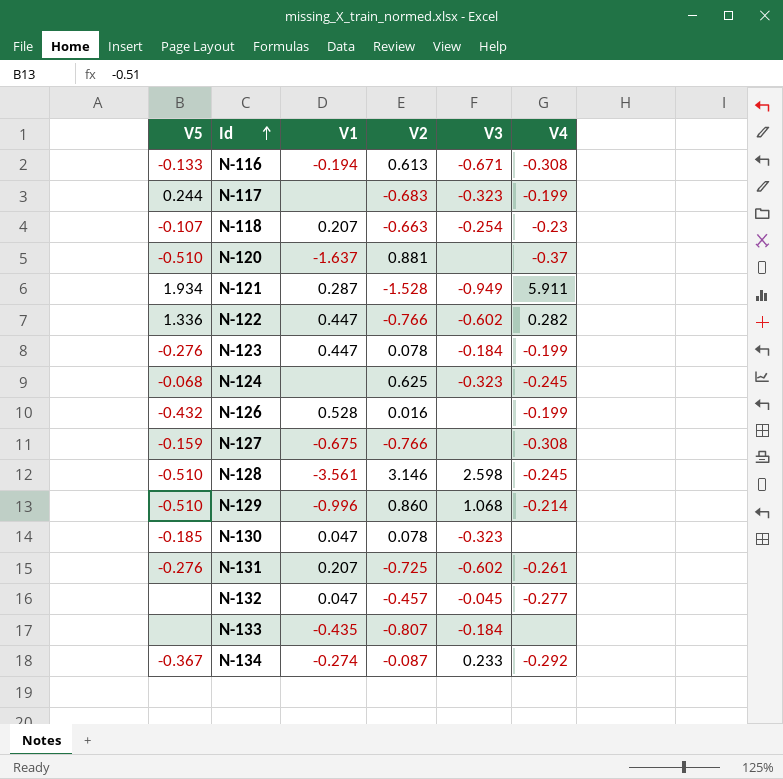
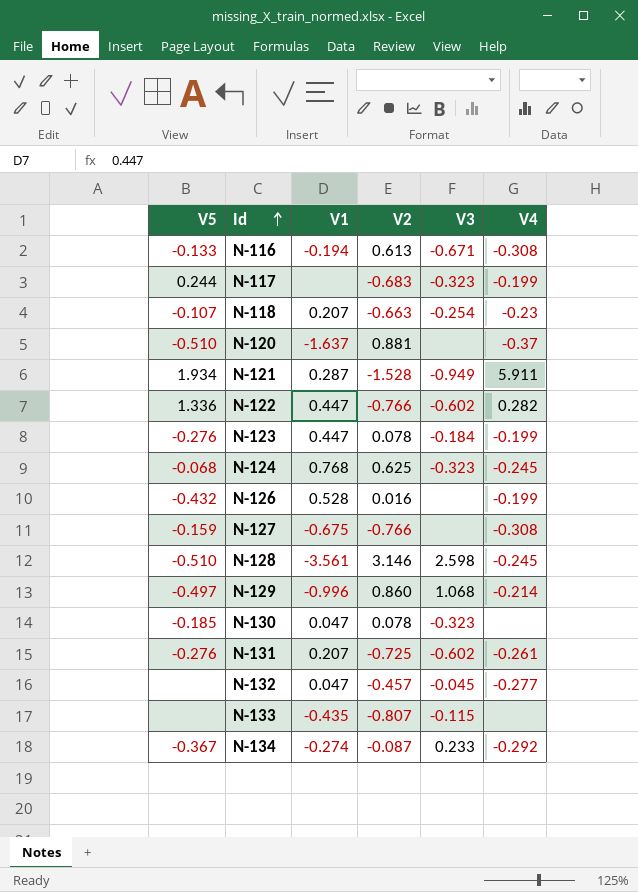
N-124 | V1: none -> 0.768
N-129 | V5: -0.510 -> -0.497
N-133 | V3: -0.184 -> -0.115

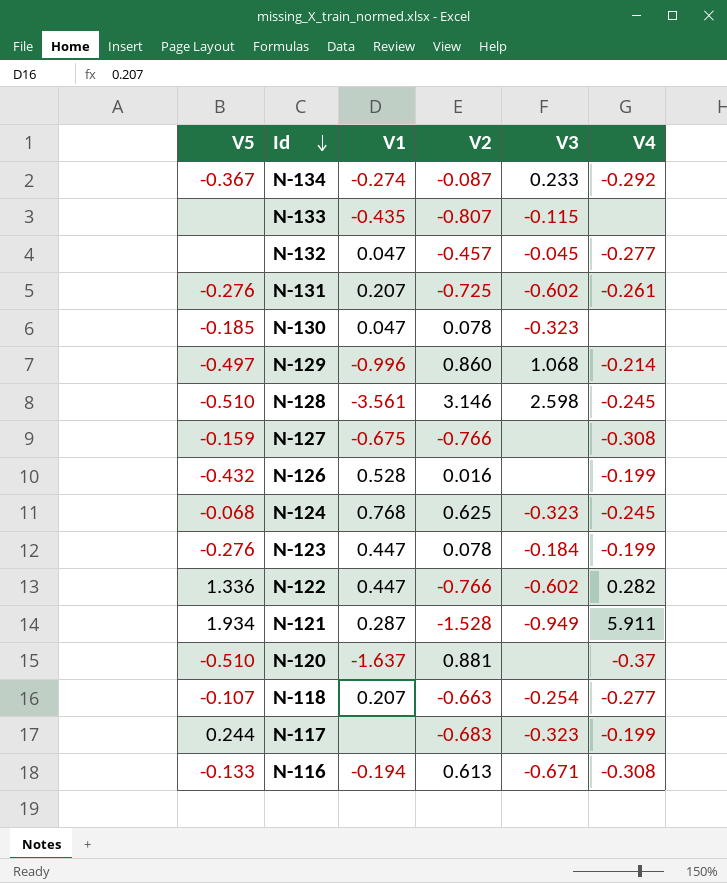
row order: Id ascending -> Id descending
N-118 | V4: -0.23 -> -0.277

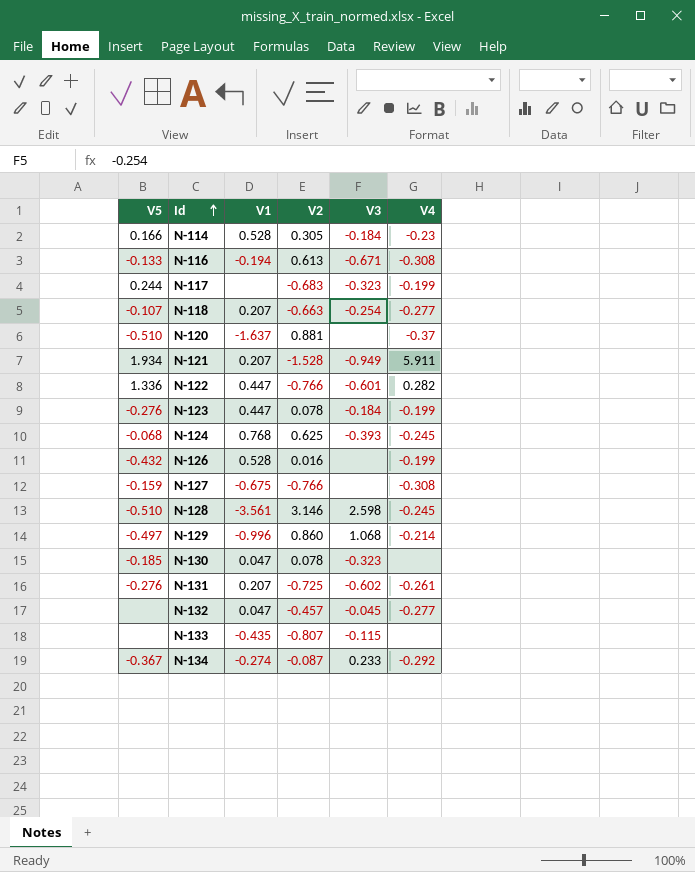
row order: Id descending -> Id ascending
row N-114: none -> 0.166 | 0.528 | 0.305 | -0.184 | -0.23
N-121 | V1: 0.287 -> 0.207
N-122 | V3: -0.602 -> -0.601
N-124 | V3: -0.323 -> -0.393

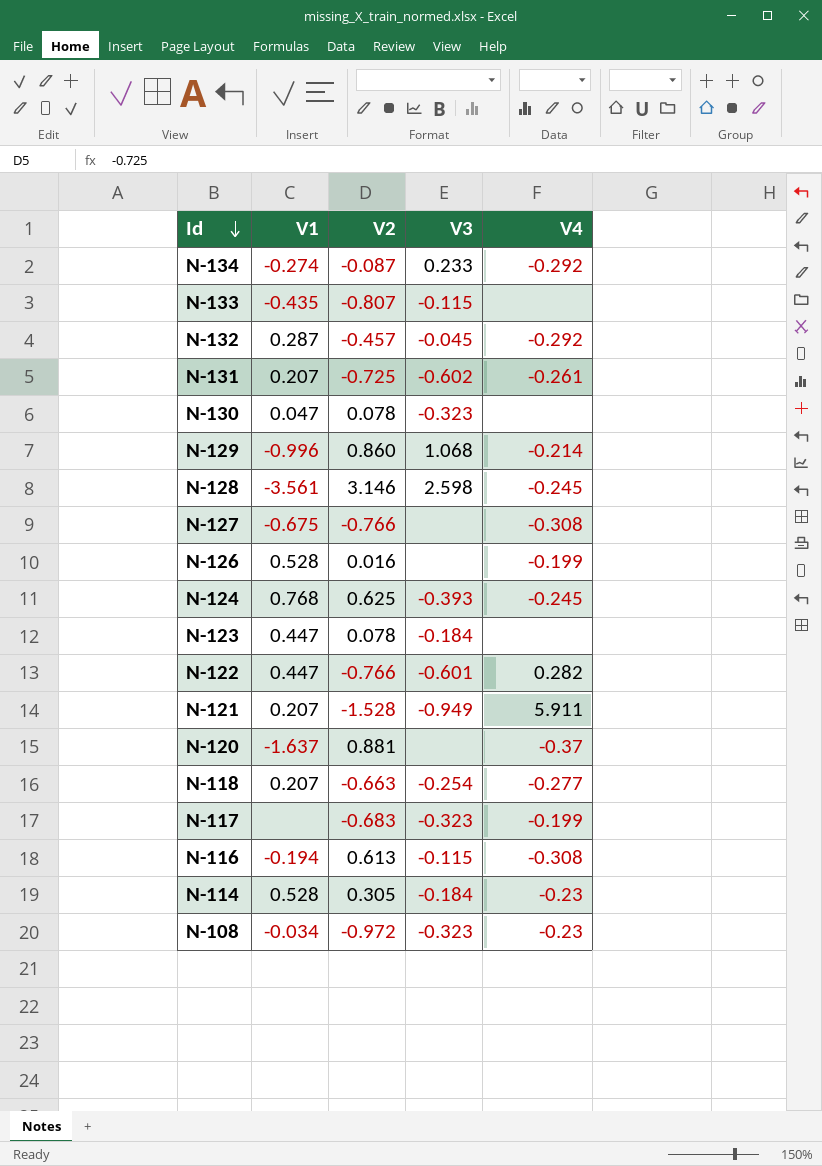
row order: Id ascending -> Id descending
column V5 | position: 1 -> none
N-132 | V1: 0.047 -> 0.287
N-132 | V4: -0.277 -> -0.292
N-123 | V4: -0.199 -> none
N-116 | V3: -0.671 -> -0.115
row N-108: none -> -0.034 | -0.972 | -0.323 | -0.23

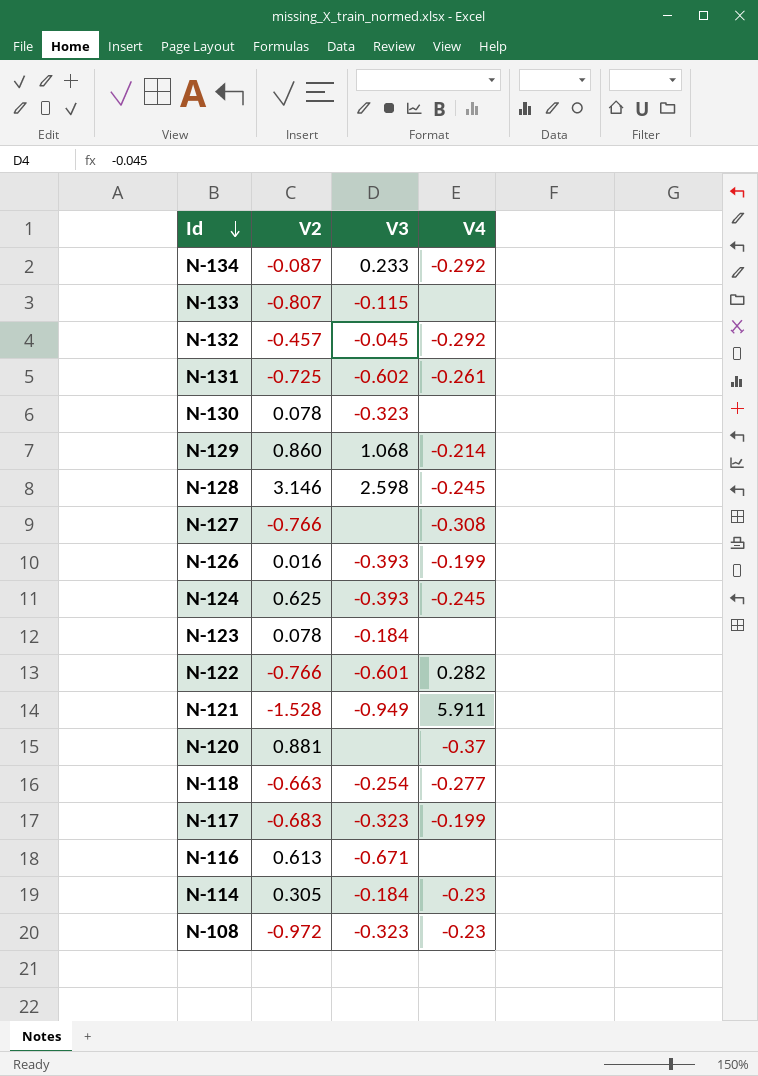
column V1 | position: 2 -> none
N-126 | V3: none -> -0.393
N-116 | V3: -0.115 -> -0.671
N-116 | V4: -0.308 -> none

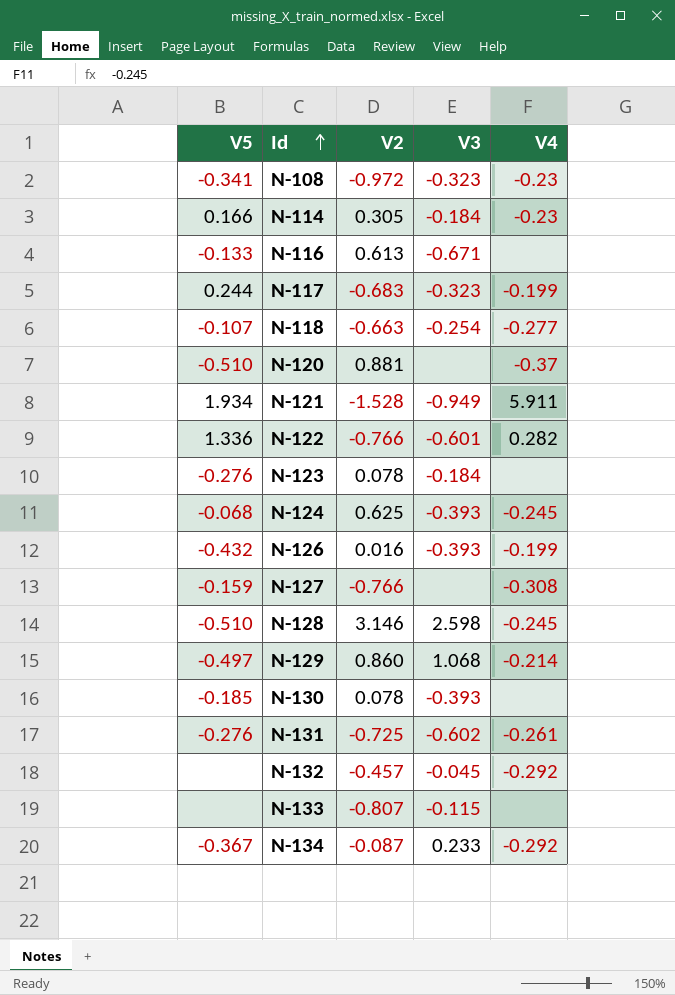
row order: Id descending -> Id ascending
column V5 | position: none -> 1
N-130 | V3: -0.323 -> -0.393

